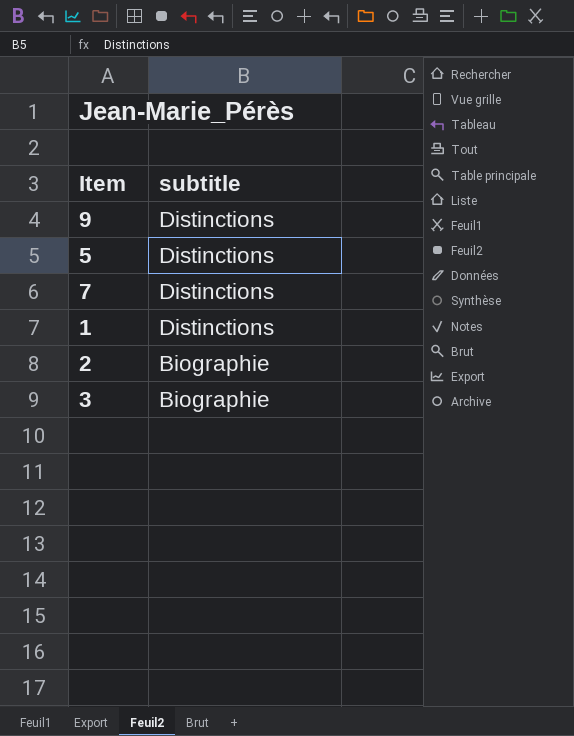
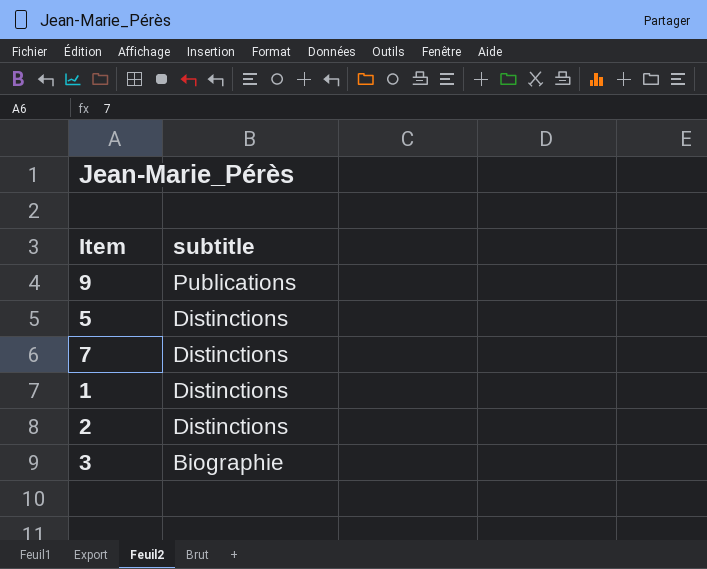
9 | subtitle: Distinctions -> Publications
2 | subtitle: Biographie -> Distinctions

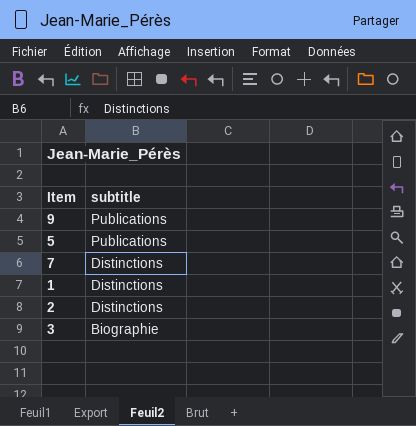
5 | subtitle: Distinctions -> Publications

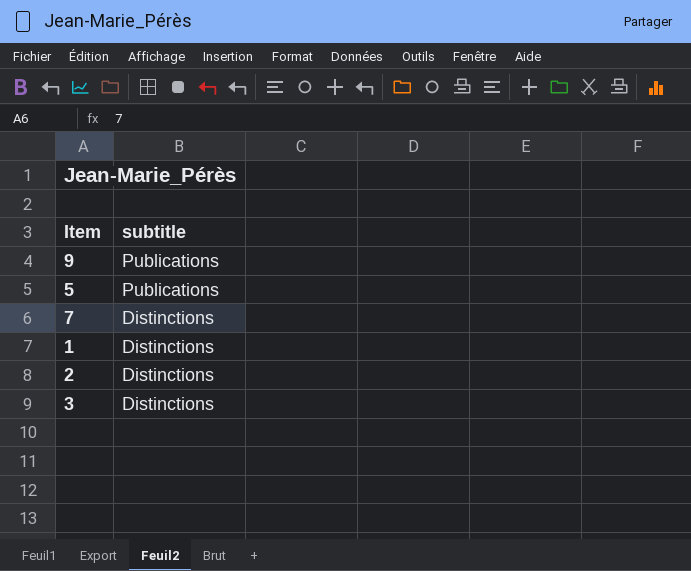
3 | subtitle: Biographie -> Distinctions

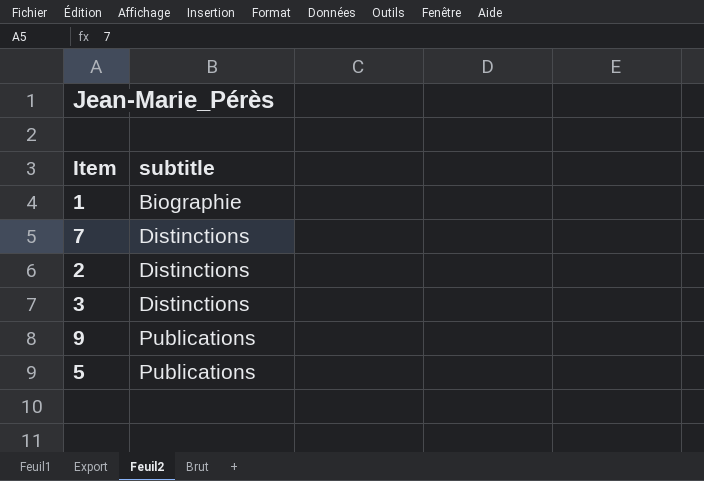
row order: subtitle descending -> subtitle ascending
1 | subtitle: Distinctions -> Biographie

